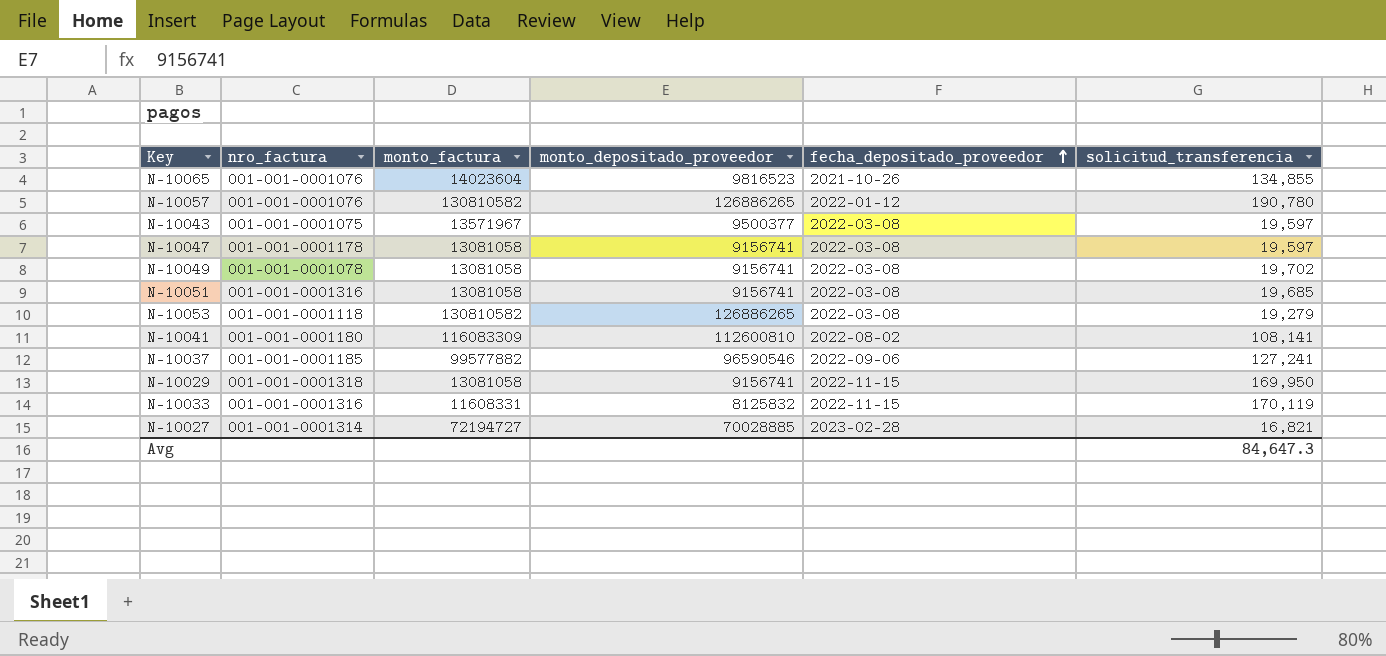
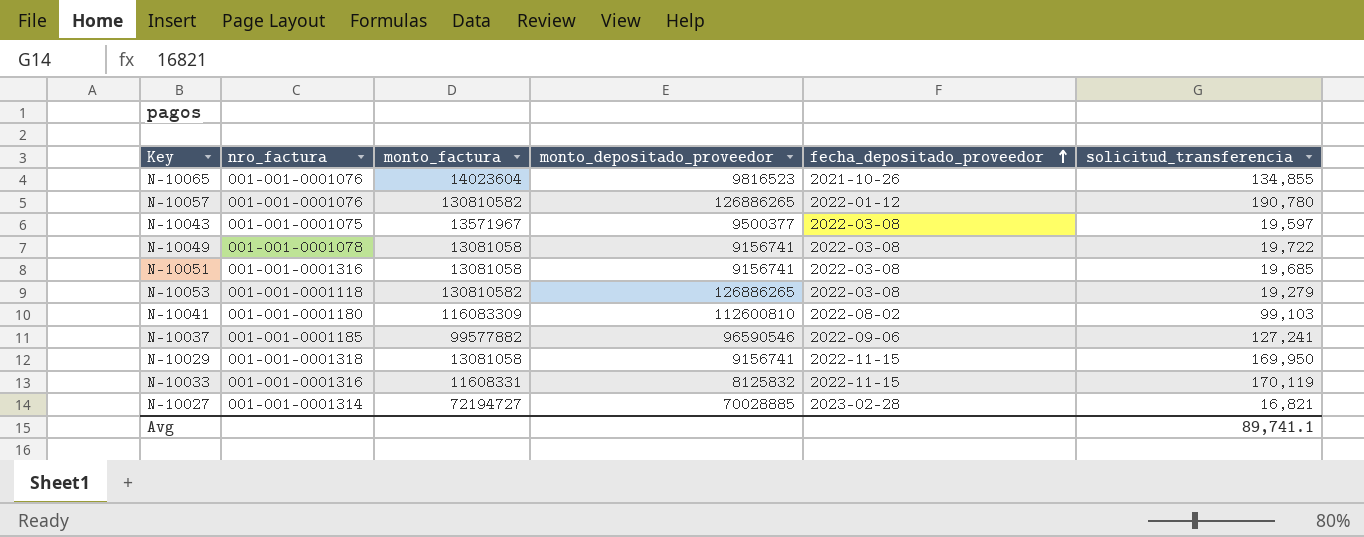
row N-10047: 001-001-0001178 | 13081058 | 9156741 | 2022-03-08 | 19,597 -> none
N-10049 | solicitud_transferencia: 19,702 -> 19,722
N-10041 | solicitud_transferencia: 108,141 -> 99,103
Avg | solicitud_transferencia: 84,647.3 -> 89,741.1

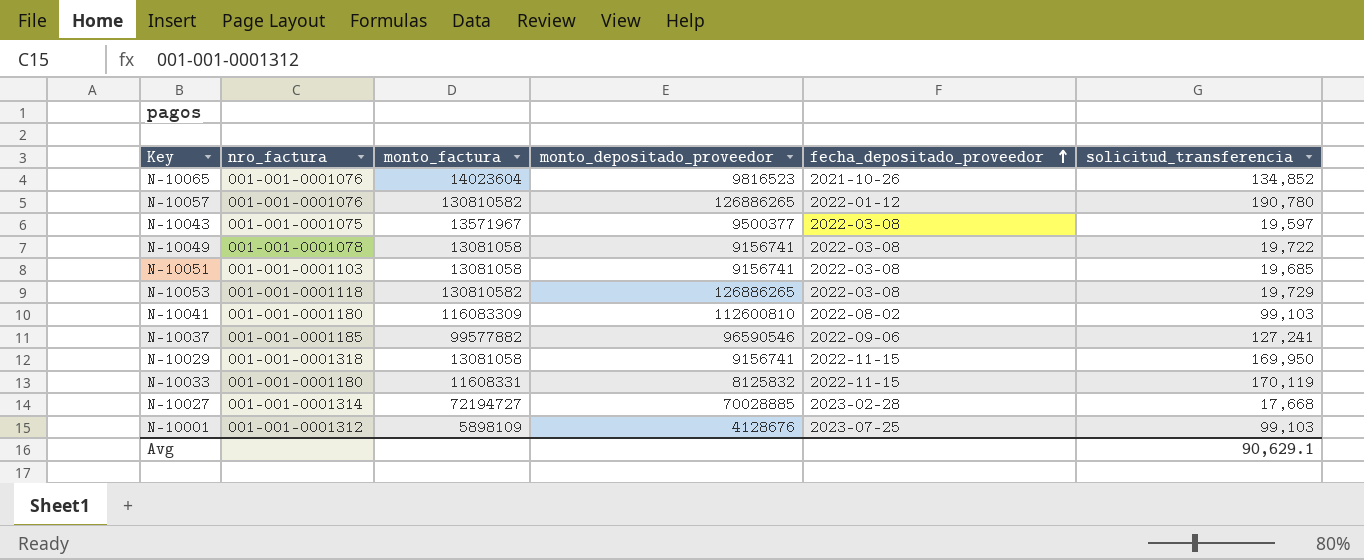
N-10065 | solicitud_transferencia: 134,855 -> 134,852
N-10051 | nro_factura: 001-001-0001316 -> 001-001-0001103
N-10053 | solicitud_transferencia: 19,279 -> 19,729
N-10033 | nro_factura: 001-001-0001316 -> 001-001-0001180
N-10027 | solicitud_transferencia: 16,821 -> 17,668
row N-10001: none -> 001-001-0001312 | 5898109 | 4128676 | 2023-07-25 | 99,103
Avg | solicitud_transferencia: 89,741.1 -> 90,629.1

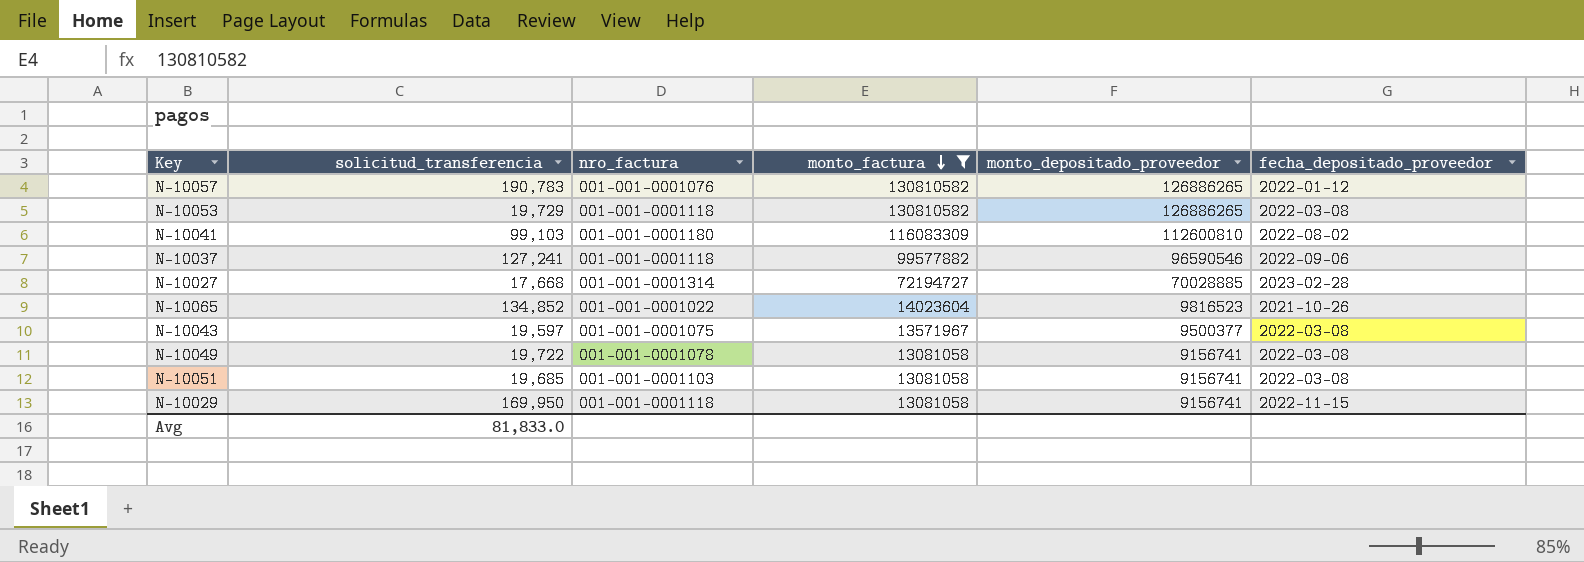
filter: none -> monto_factura >= 13081058
row order: fecha_depositado_proveedor ascending -> monto_factura descending
column solicitud_transferencia | position: 6 -> 2
N-10057 | solicitud_transferencia: 190,780 -> 190,783
N-10037 | nro_factura: 001-001-0001185 -> 001-001-0001118
N-10065 | nro_factura: 001-001-0001076 -> 001-001-0001022
N-10029 | nro_factura: 001-001-0001318 -> 001-001-0001118
Avg | solicitud_transferencia: 90,629.1 -> 81,833.0

